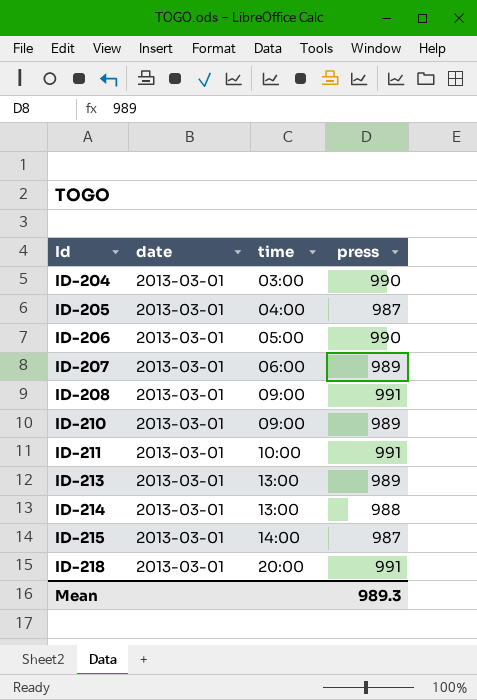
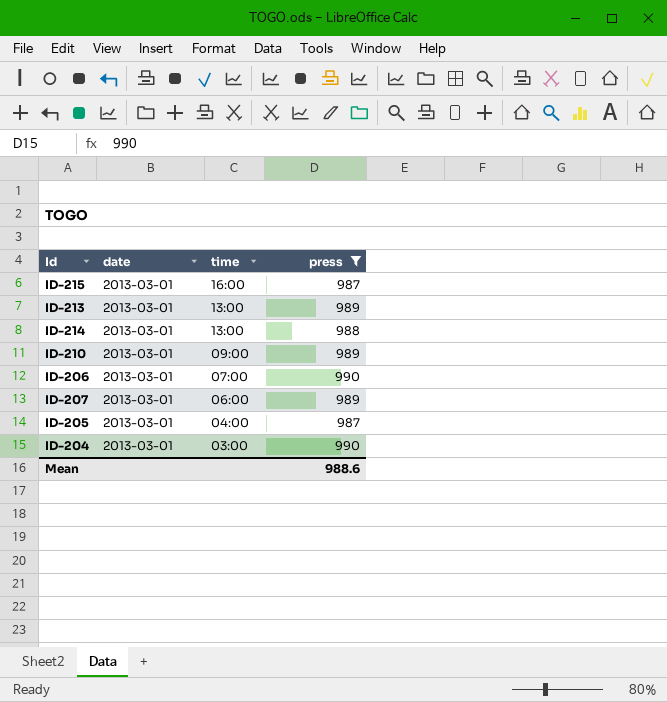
filter: none -> press != 991
row order: Id ascending -> time descending
ID-215 | time: 14:00 -> 16:00
ID-206 | time: 05:00 -> 07:00
Mean | press: 989.3 -> 988.6

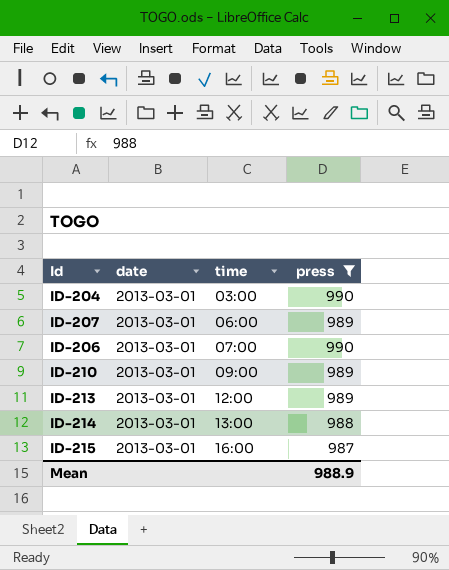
row order: time descending -> time ascending
row ID-205: 2013-03-01 | 04:00 | 987 -> none
ID-213 | time: 13:00 -> 12:00
Mean | press: 988.6 -> 988.9

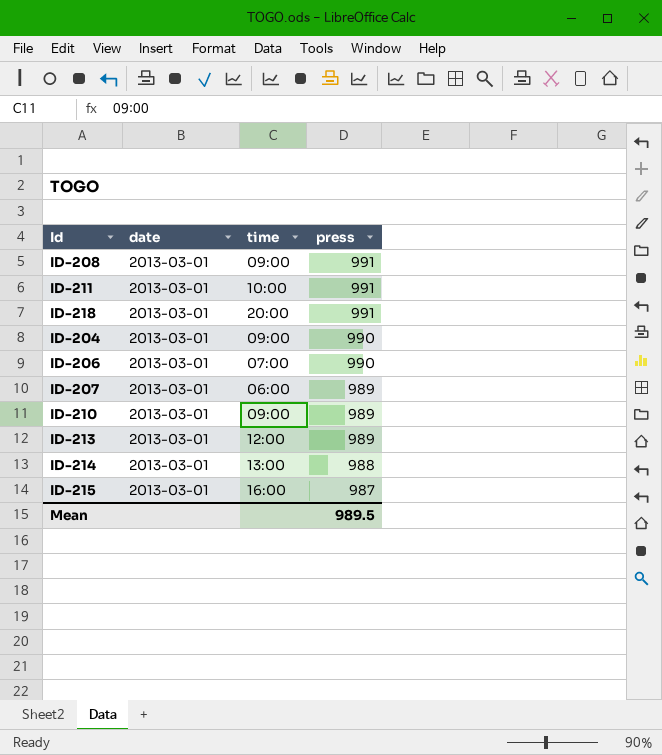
filter: press != 991 -> none
row order: time ascending -> press descending
ID-204 | time: 03:00 -> 09:00
Mean | press: 988.9 -> 989.5

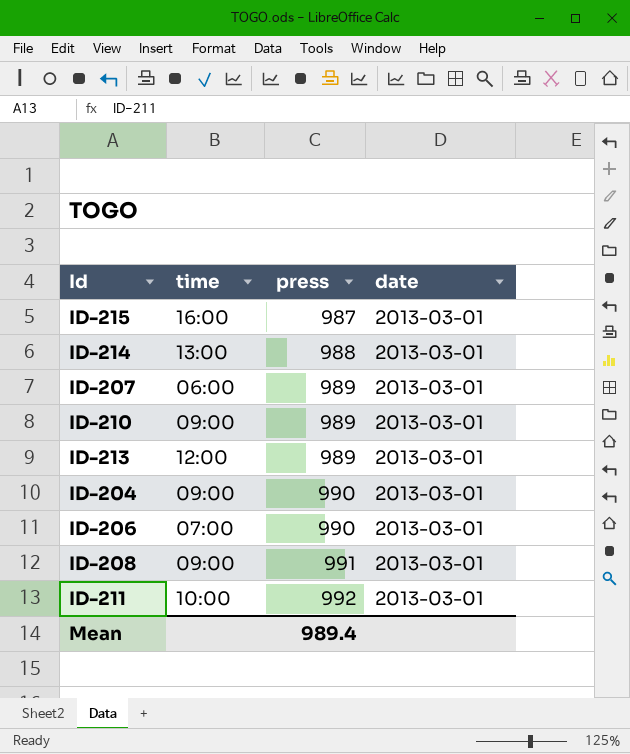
row order: press descending -> press ascending
column date | position: 2 -> 4
row ID-218: 2013-03-01 | 20:00 | 991 -> none
ID-211 | press: 991 -> 992
Mean | press: 989.5 -> 989.4

